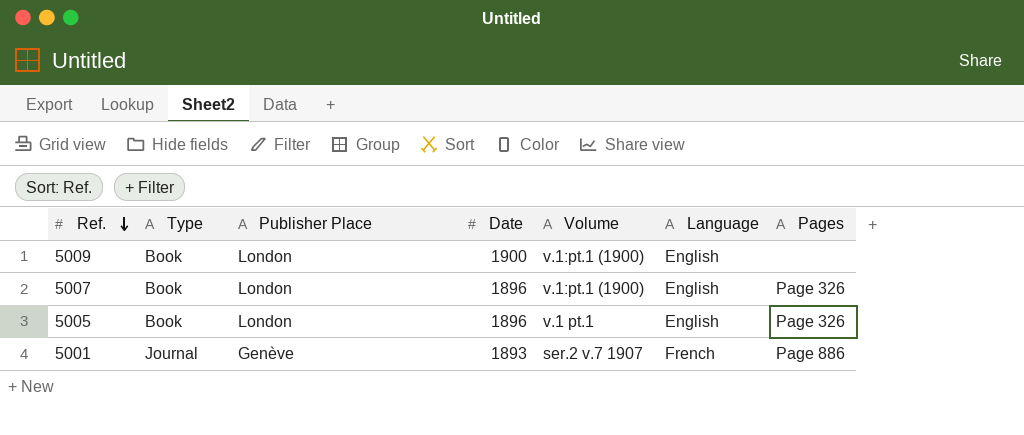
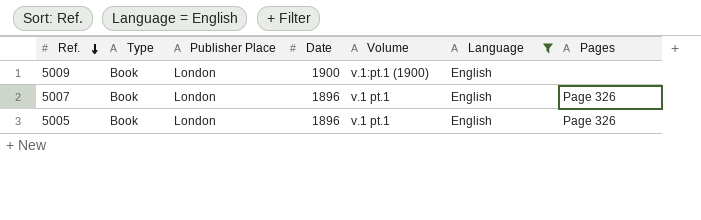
filter: none -> Language = English
5007 | Volume: v.1:pt.1 (1900) -> v.1 pt.1

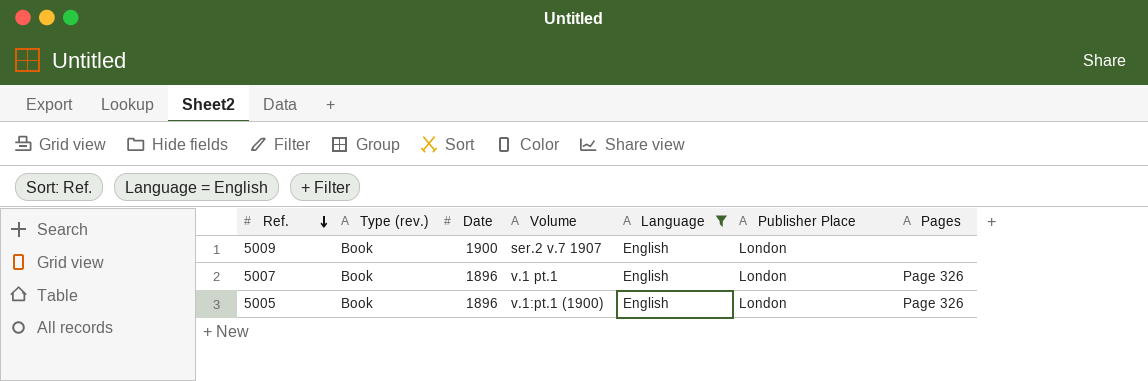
column name: Type -> Type (rev.)
column Publisher Place | position: 3 -> 6
5009 | Volume: v.1:pt.1 (1900) -> ser.2 v.7 1907
5005 | Volume: v.1 pt.1 -> v.1:pt.1 (1900)

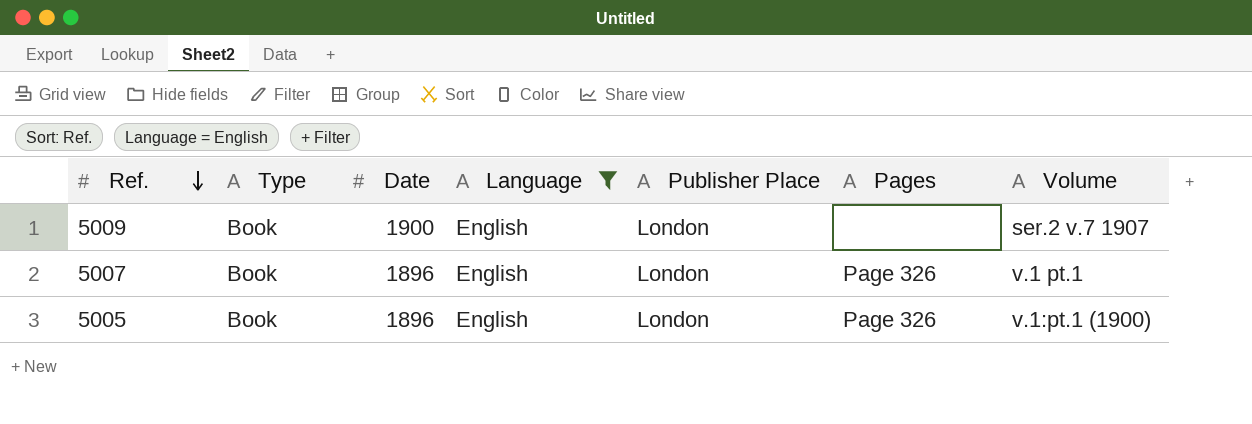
column name: Type (rev.) -> Type
column Volume | position: 4 -> 7

